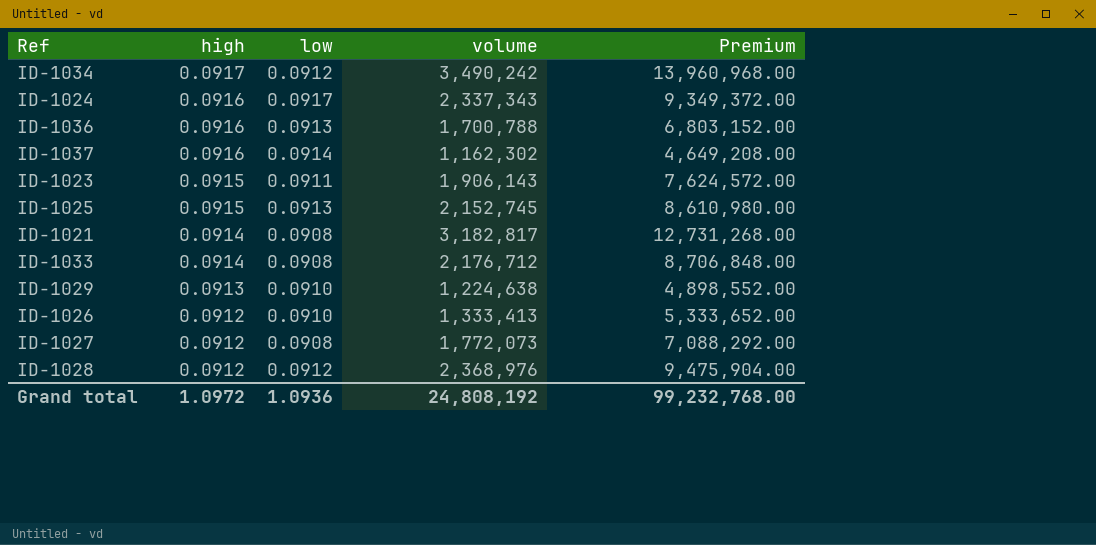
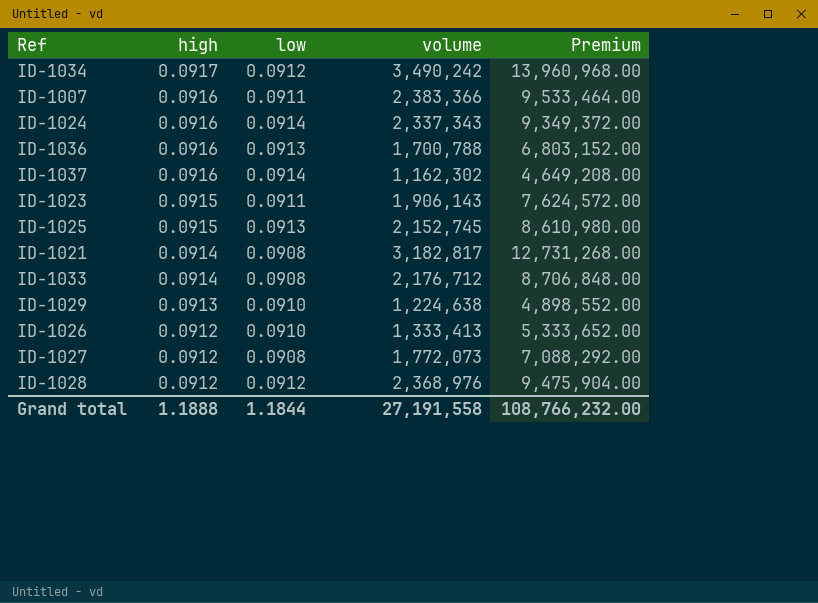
row ID-1007: none -> 0.0916 | 0.0911 | 2,383,366 | 9,533,464.00
ID-1024 | low: 0.0917 -> 0.0914
Grand total | high: 1.0972 -> 1.1888
Grand total | low: 1.0936 -> 1.1844
Grand total | volume: 24,808,192 -> 27,191,558
Grand total | Premium: 99,232,768.00 -> 108,766,232.00

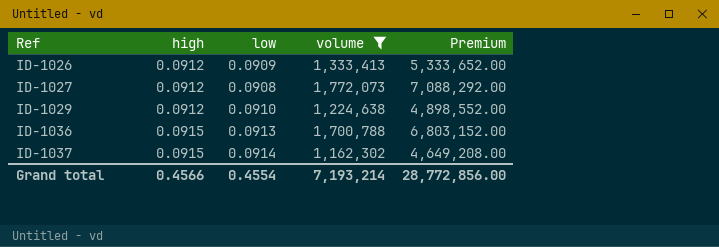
filter: none -> volume <= 1,772,073
row order: high descending -> Ref ascending
ID-1026 | low: 0.0910 -> 0.0909
ID-1029 | high: 0.0913 -> 0.0912
ID-1036 | high: 0.0916 -> 0.0915
ID-1037 | high: 0.0916 -> 0.0915
Grand total | high: 1.1888 -> 0.4566
Grand total | low: 1.1844 -> 0.4554
Grand total | volume: 27,191,558 -> 7,193,214
Grand total | Premium: 108,766,232.00 -> 28,772,856.00

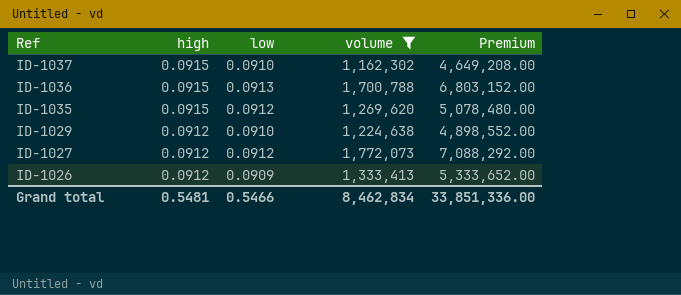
row order: Ref ascending -> Ref descending
ID-1037 | low: 0.0914 -> 0.0910
row ID-1035: none -> 0.0915 | 0.0912 | 1,269,620 | 5,078,480.00
ID-1027 | low: 0.0908 -> 0.0912
Grand total | high: 0.4566 -> 0.5481
Grand total | low: 0.4554 -> 0.5466
Grand total | volume: 7,193,214 -> 8,462,834
Grand total | Premium: 28,772,856.00 -> 33,851,336.00

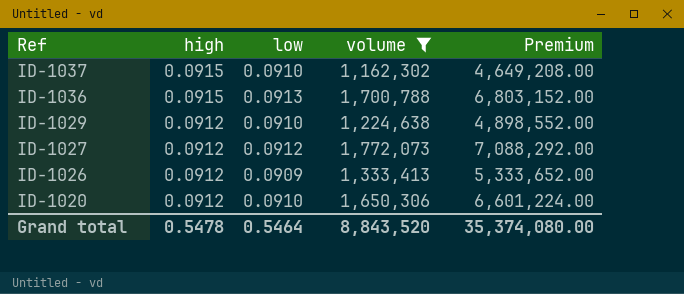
row ID-1035: 0.0915 | 0.0912 | 1,269,620 | 5,078,480.00 -> none
row ID-1020: none -> 0.0912 | 0.0910 | 1,650,306 | 6,601,224.00
Grand total | high: 0.5481 -> 0.5478
Grand total | low: 0.5466 -> 0.5464
Grand total | volume: 8,462,834 -> 8,843,520
Grand total | Premium: 33,851,336.00 -> 35,374,080.00

